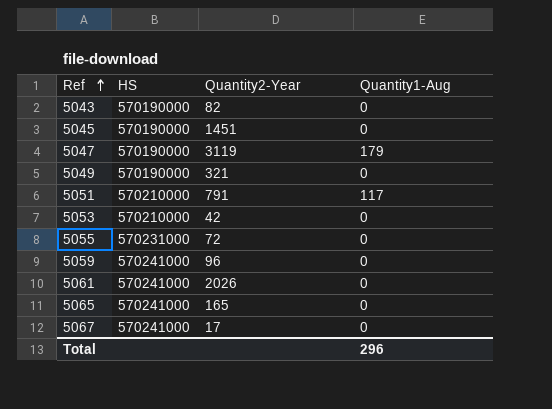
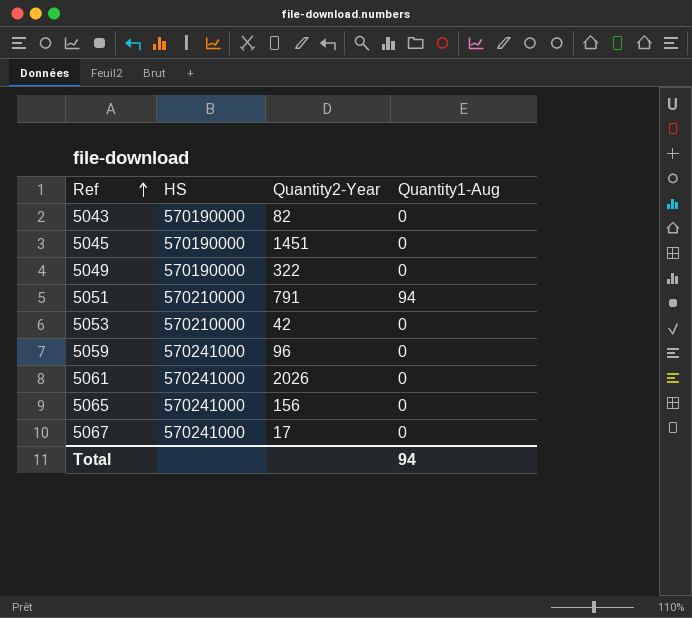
row 5047: 570190000 | 3119 | 179 -> none
row 5055: 570231000 | 72 | 0 -> none
5049 | Quantity2-Year: 321 -> 322
5051 | Quantity1-Aug: 117 -> 94
5065 | Quantity2-Year: 165 -> 156
Total | Quantity1-Aug: 296 -> 94

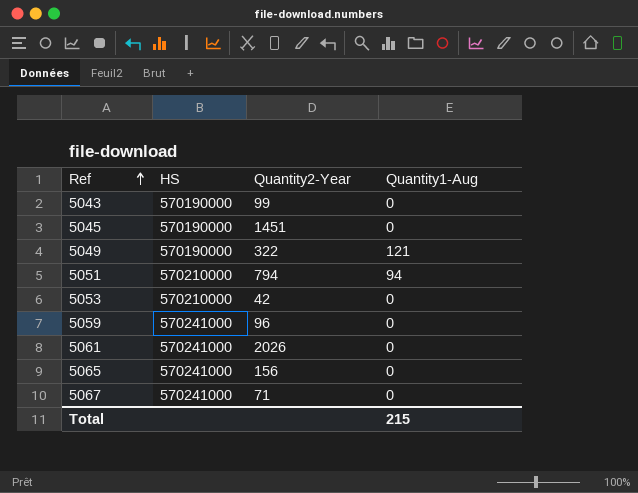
5043 | Quantity2-Year: 82 -> 99
5049 | Quantity1-Aug: 0 -> 121
5051 | Quantity2-Year: 791 -> 794
5067 | Quantity2-Year: 17 -> 71
Total | Quantity1-Aug: 94 -> 215

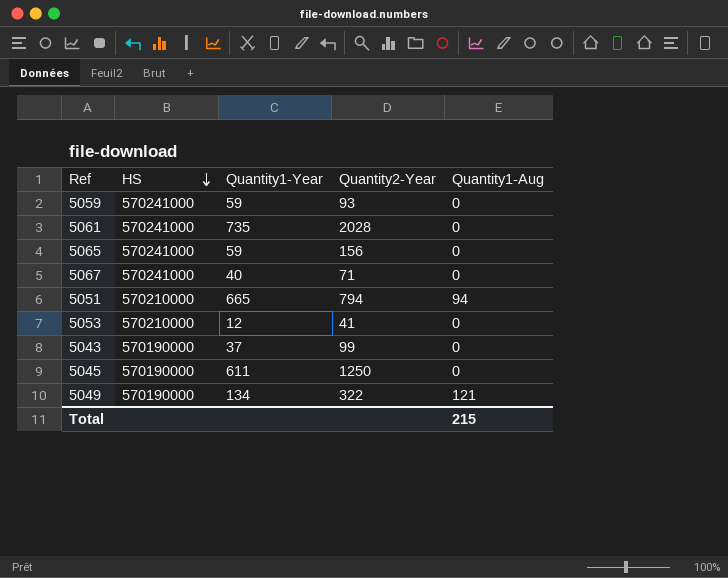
row order: Ref ascending -> HS descending
column Quantity1-Year | position: none -> 3
5059 | Quantity2-Year: 96 -> 93
5061 | Quantity2-Year: 2026 -> 2028
5053 | Quantity2-Year: 42 -> 41
5045 | Quantity2-Year: 1451 -> 1250

